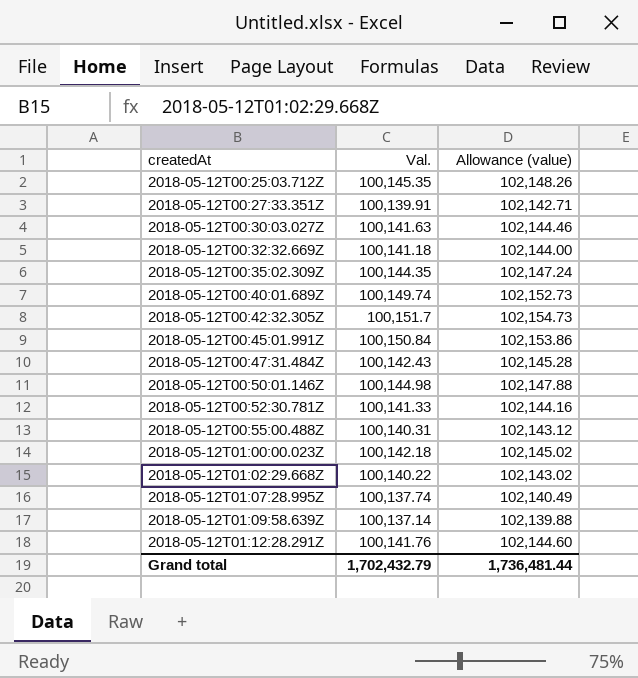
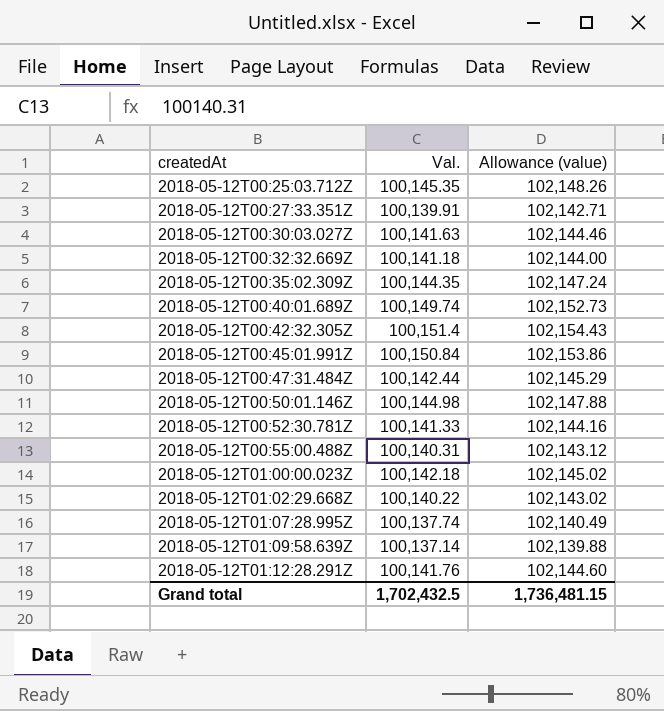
2018-05-12T00:42:32.305Z | Val.: 100,151.7 -> 100,151.4
2018-05-12T00:42:32.305Z | Allowance (value): 102,154.73 -> 102,154.43
2018-05-12T00:47:31.484Z | Val.: 100,142.43 -> 100,142.44
2018-05-12T00:47:31.484Z | Allowance (value): 102,145.28 -> 102,145.29
Grand total | Val.: 1,702,432.79 -> 1,702,432.5
Grand total | Allowance (value): 1,736,481.44 -> 1,736,481.15

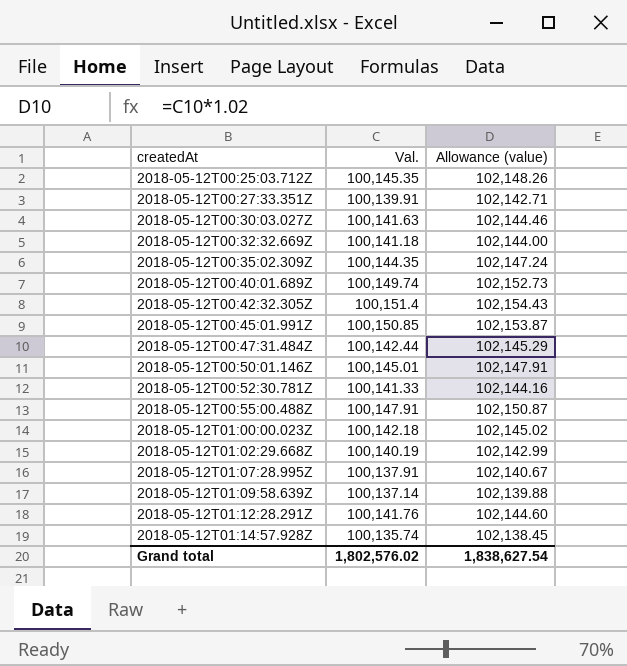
2018-05-12T00:45:01.991Z | Val.: 100,150.84 -> 100,150.85
2018-05-12T00:45:01.991Z | Allowance (value): 102,153.86 -> 102,153.87
2018-05-12T00:50:01.146Z | Val.: 100,144.98 -> 100,145.01
2018-05-12T00:50:01.146Z | Allowance (value): 102,147.88 -> 102,147.91
2018-05-12T00:55:00.488Z | Val.: 100,140.31 -> 100,147.91
2018-05-12T00:55:00.488Z | Allowance (value): 102,143.12 -> 102,150.87
2018-05-12T01:02:29.668Z | Val.: 100,140.22 -> 100,140.19
2018-05-12T01:02:29.668Z | Allowance (value): 102,143.02 -> 102,142.99
2018-05-12T01:07:28.995Z | Val.: 100,137.74 -> 100,137.91
2018-05-12T01:07:28.995Z | Allowance (value): 102,140.49 -> 102,140.67
row 2018-05-12T01:14:57.928Z: none -> 100,135.74 | 102,138.45
Grand total | Val.: 1,702,432.5 -> 1,802,576.02
Grand total | Allowance (value): 1,736,481.15 -> 1,838,627.54

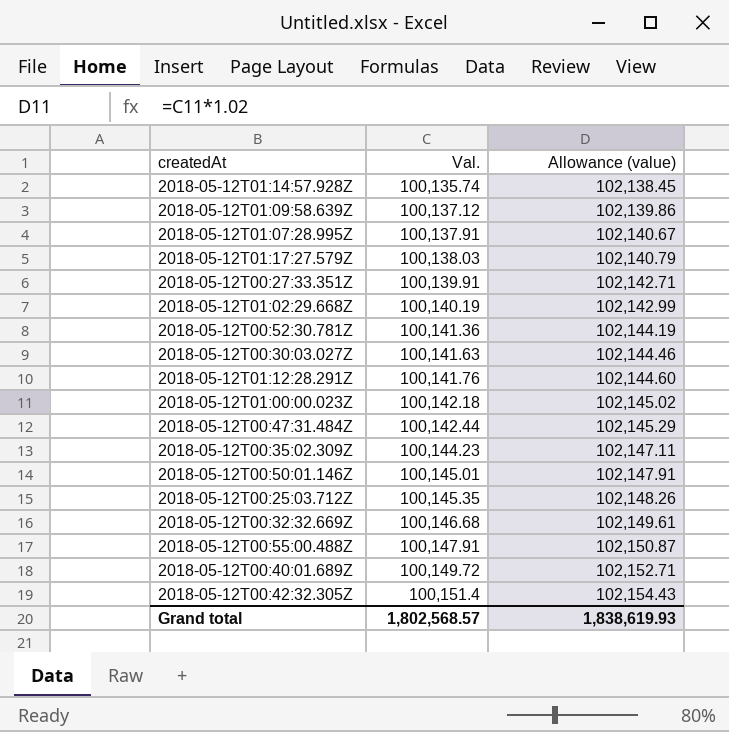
row order: createdAt ascending -> Val. ascending
row 2018-05-12T00:45:01.991Z: 100,150.85 | 102,153.87 -> none
2018-05-12T01:09:58.639Z | Val.: 100,137.14 -> 100,137.12
2018-05-12T01:09:58.639Z | Allowance (value): 102,139.88 -> 102,139.86
row 2018-05-12T01:17:27.579Z: none -> 100,138.03 | 102,140.79
2018-05-12T00:52:30.781Z | Val.: 100,141.33 -> 100,141.36
2018-05-12T00:52:30.781Z | Allowance (value): 102,144.16 -> 102,144.19
2018-05-12T00:35:02.309Z | Val.: 100,144.35 -> 100,144.23
2018-05-12T00:35:02.309Z | Allowance (value): 102,147.24 -> 102,147.11
2018-05-12T00:32:32.669Z | Val.: 100,141.18 -> 100,146.68
2018-05-12T00:32:32.669Z | Allowance (value): 102,144.00 -> 102,149.61
2018-05-12T00:40:01.689Z | Val.: 100,149.74 -> 100,149.72
2018-05-12T00:40:01.689Z | Allowance (value): 102,152.73 -> 102,152.71
Grand total | Val.: 1,802,576.02 -> 1,802,568.57
Grand total | Allowance (value): 1,838,627.54 -> 1,838,619.93

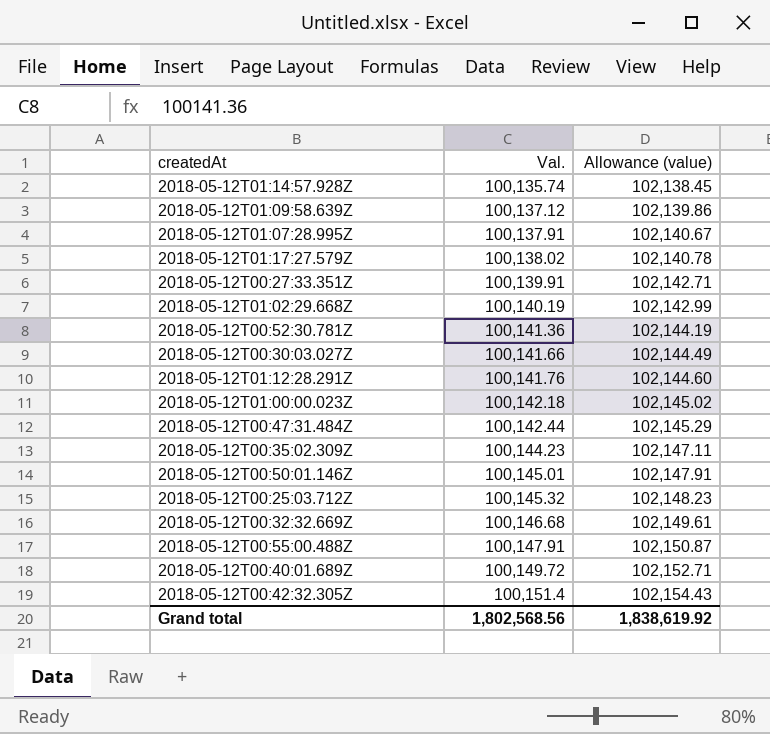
2018-05-12T01:17:27.579Z | Val.: 100,138.03 -> 100,138.02
2018-05-12T01:17:27.579Z | Allowance (value): 102,140.79 -> 102,140.78
2018-05-12T00:30:03.027Z | Val.: 100,141.63 -> 100,141.66
2018-05-12T00:30:03.027Z | Allowance (value): 102,144.46 -> 102,144.49
2018-05-12T00:25:03.712Z | Val.: 100,145.35 -> 100,145.32
2018-05-12T00:25:03.712Z | Allowance (value): 102,148.26 -> 102,148.23
Grand total | Val.: 1,802,568.57 -> 1,802,568.56
Grand total | Allowance (value): 1,838,619.93 -> 1,838,619.92

